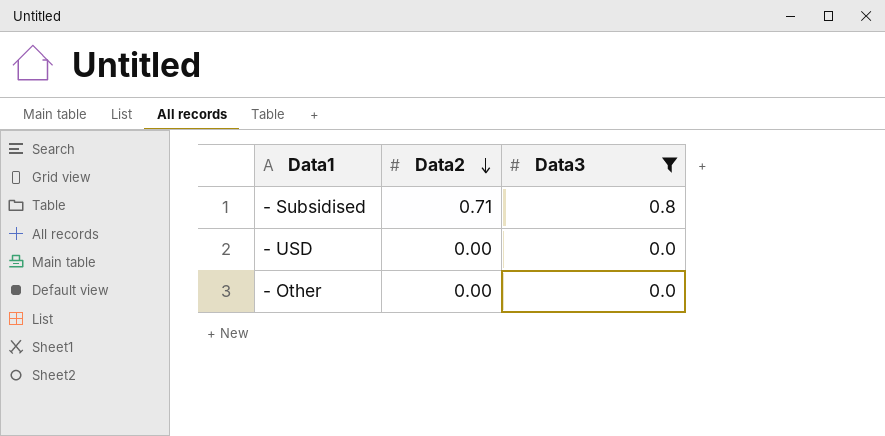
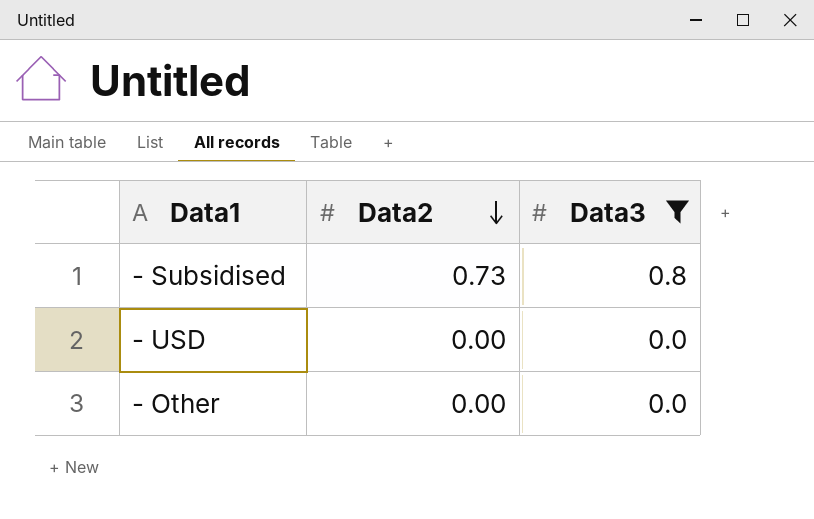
- Subsidised | Data2: 0.71 -> 0.73

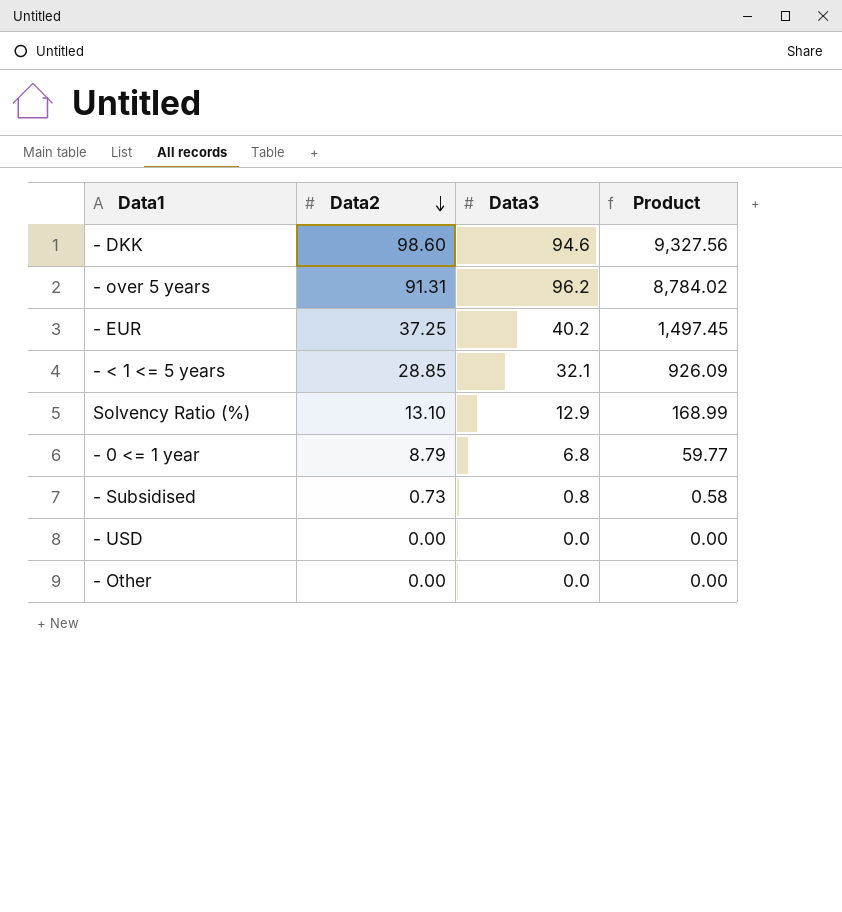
filter: Data3 <= 0.8 -> none
column Product | formula: none -> [Data2] * [Data3]

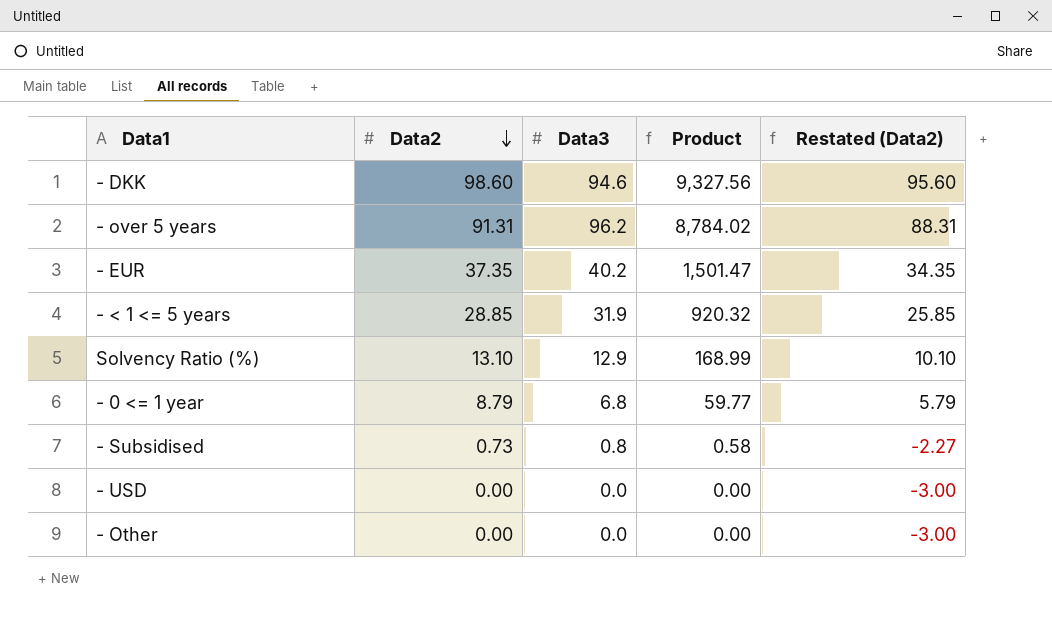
column Restated (Data2) | formula: none -> [Data2] - 3
- EUR | Data2: 37.25 -> 37.35
- EUR | Product: 1,497.45 -> 1,501.47
- < 1 <= 5 years | Data3: 32.1 -> 31.9
- < 1 <= 5 years | Product: 926.09 -> 920.32

